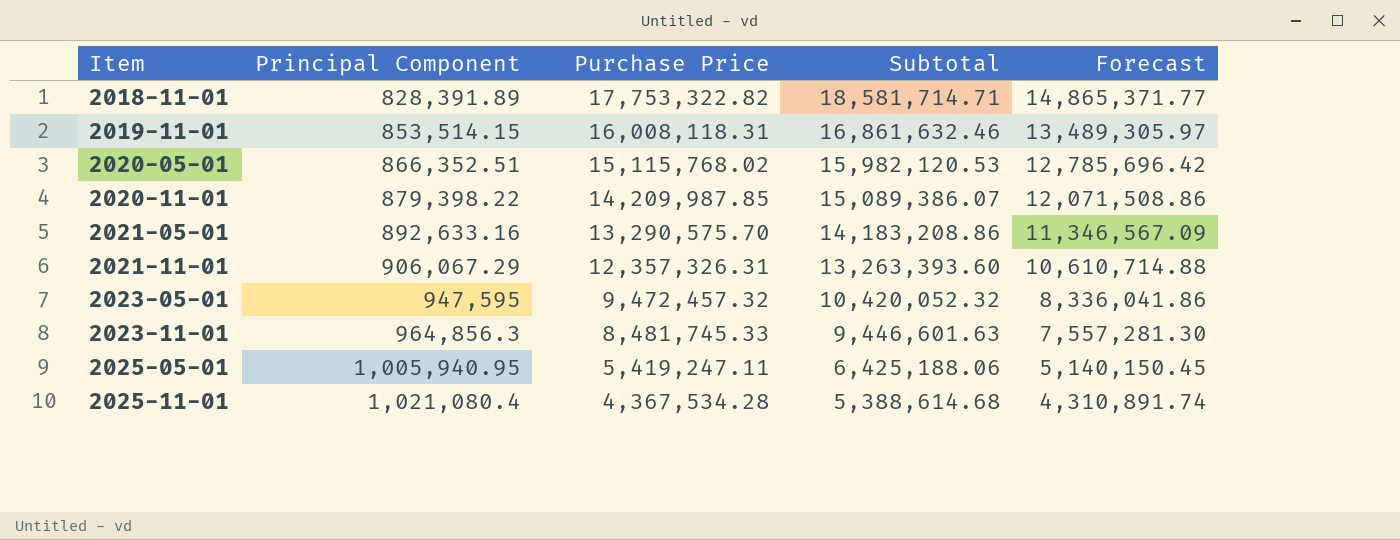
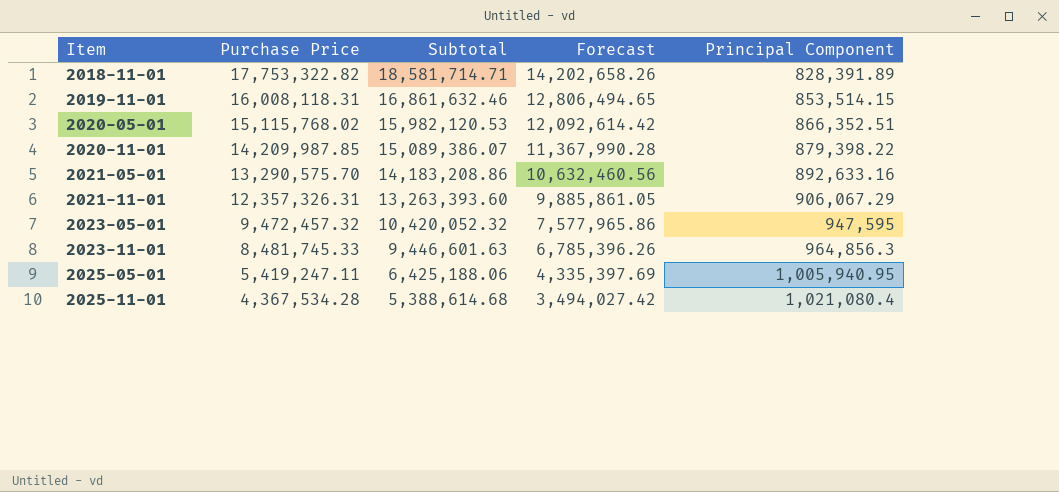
column Forecast | formula: [Subtotal] * 0.8 -> [Purchase Price] * 0.8
column Principal Component | position: 2 -> 5

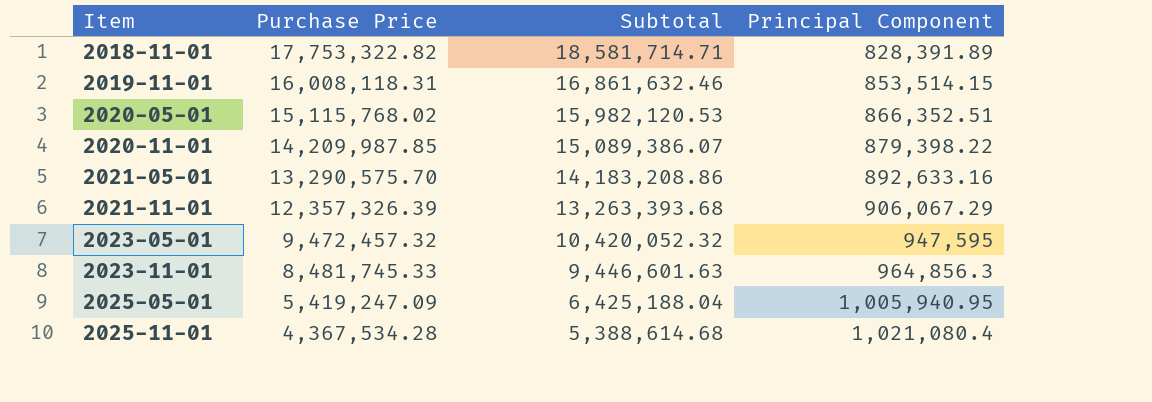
column Forecast | formula: [Purchase Price] * 0.8 -> none
2021-11-01 | Purchase Price: 12,357,326.31 -> 12,357,326.39
2021-11-01 | Subtotal: 13,263,393.60 -> 13,263,393.68
2025-05-01 | Purchase Price: 5,419,247.11 -> 5,419,247.09
2025-05-01 | Subtotal: 6,425,188.06 -> 6,425,188.04

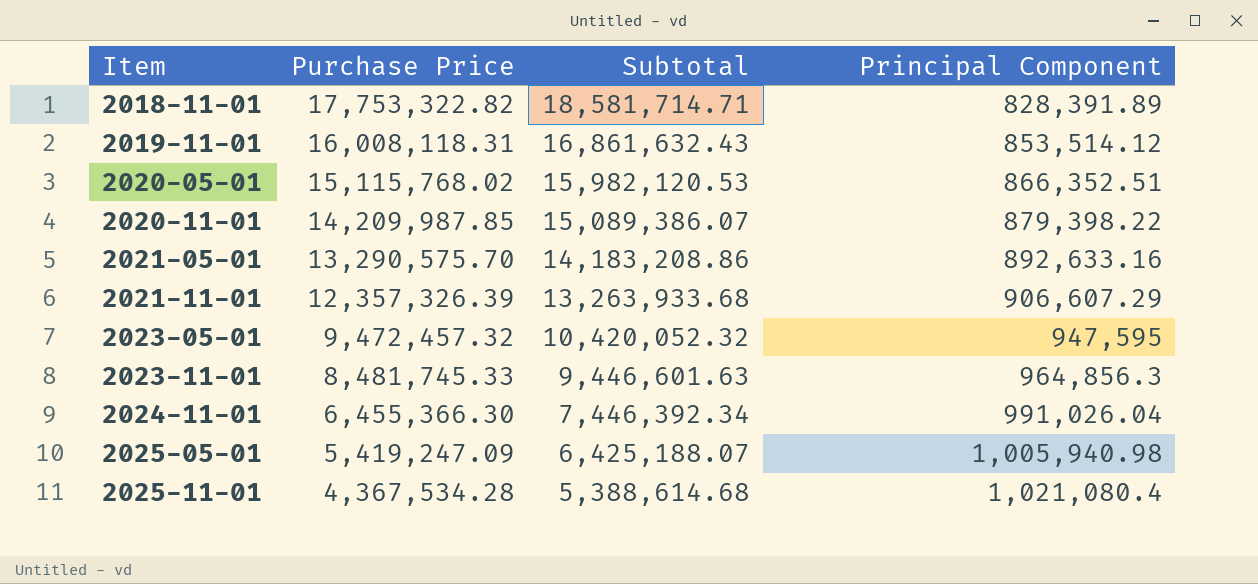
2019-11-01 | Subtotal: 16,861,632.46 -> 16,861,632.43
2019-11-01 | Principal Component: 853,514.15 -> 853,514.12
2021-11-01 | Subtotal: 13,263,393.68 -> 13,263,933.68
2021-11-01 | Principal Component: 906,067.29 -> 906,607.29
row 2024-11-01: none -> 6,455,366.30 | 7,446,392.34 | 991,026.04
2025-05-01 | Subtotal: 6,425,188.04 -> 6,425,188.07
2025-05-01 | Principal Component: 1,005,940.95 -> 1,005,940.98

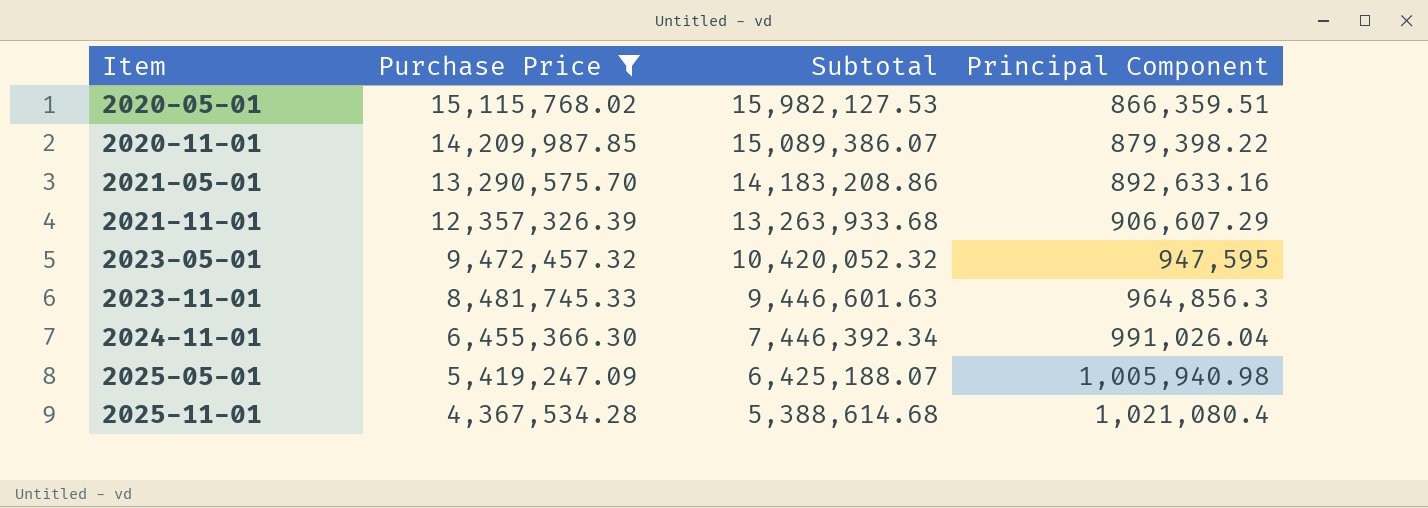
filter: none -> Purchase Price <= 15,115,768.02
2020-05-01 | Subtotal: 15,982,120.53 -> 15,982,127.53
2020-05-01 | Principal Component: 866,352.51 -> 866,359.51

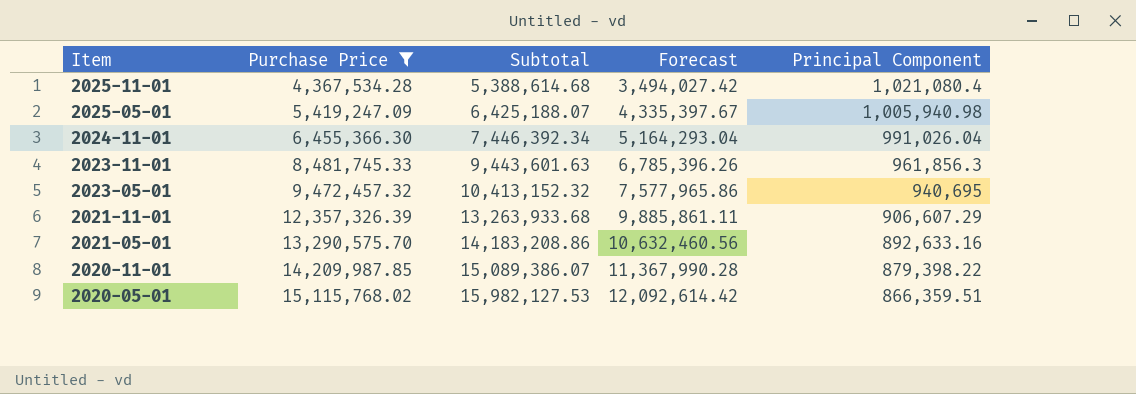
row order: Item ascending -> Item descending
column Forecast | formula: none -> [Purchase Price] * 0.8
2023-11-01 | Subtotal: 9,446,601.63 -> 9,443,601.63
2023-11-01 | Principal Component: 964,856.3 -> 961,856.3
2023-05-01 | Subtotal: 10,420,052.32 -> 10,413,152.32
2023-05-01 | Principal Component: 947,595 -> 940,695

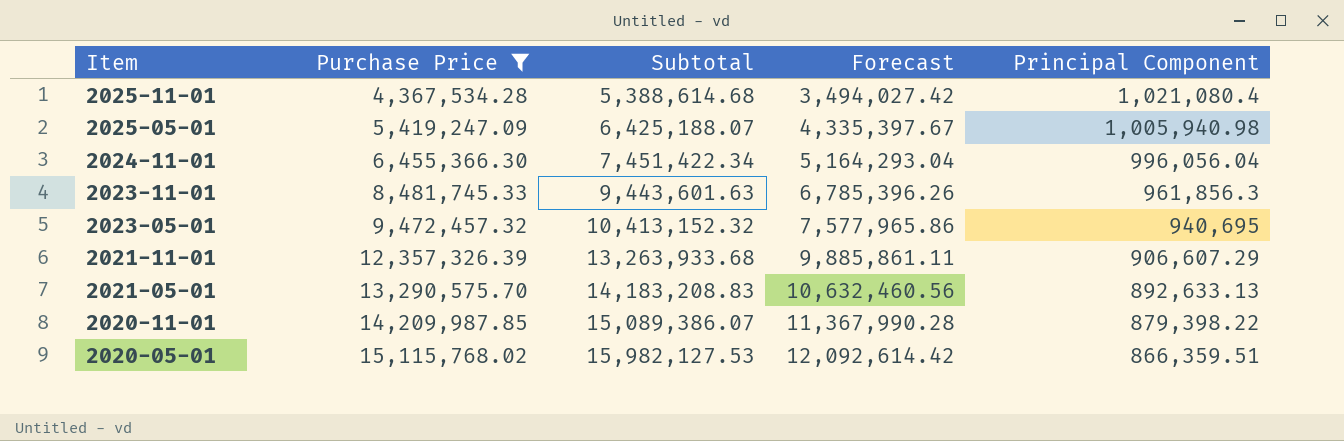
2024-11-01 | Subtotal: 7,446,392.34 -> 7,451,422.34
2024-11-01 | Principal Component: 991,026.04 -> 996,056.04
2021-05-01 | Subtotal: 14,183,208.86 -> 14,183,208.83
2021-05-01 | Principal Component: 892,633.16 -> 892,633.13

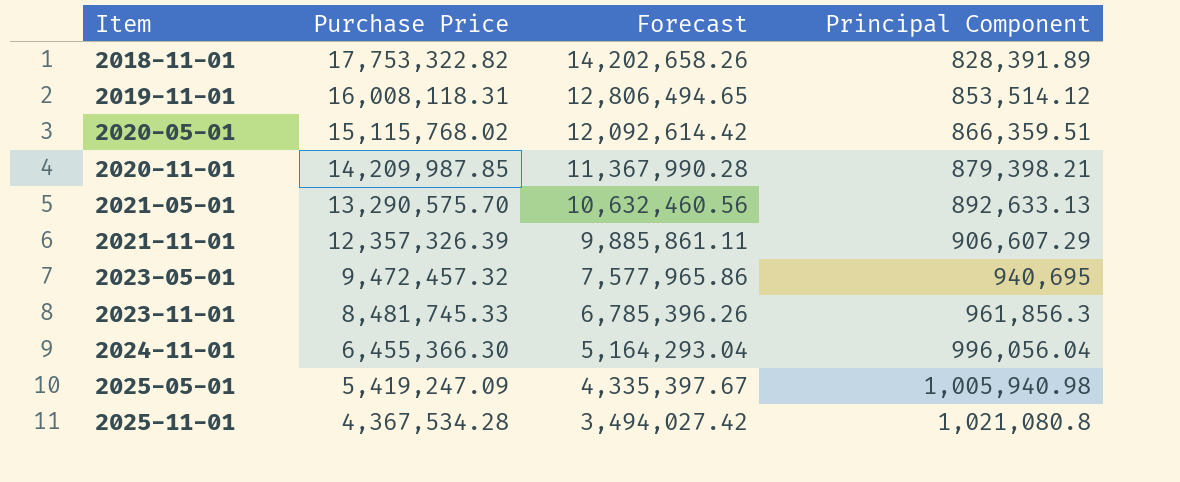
filter: Purchase Price <= 15,115,768.02 -> none
row order: Item descending -> Item ascending
column Subtotal | formula: [Purchase Price] + [Principal Component] -> none
2020-11-01 | Principal Component: 879,398.22 -> 879,398.21
2025-11-01 | Principal Component: 1,021,080.4 -> 1,021,080.8

